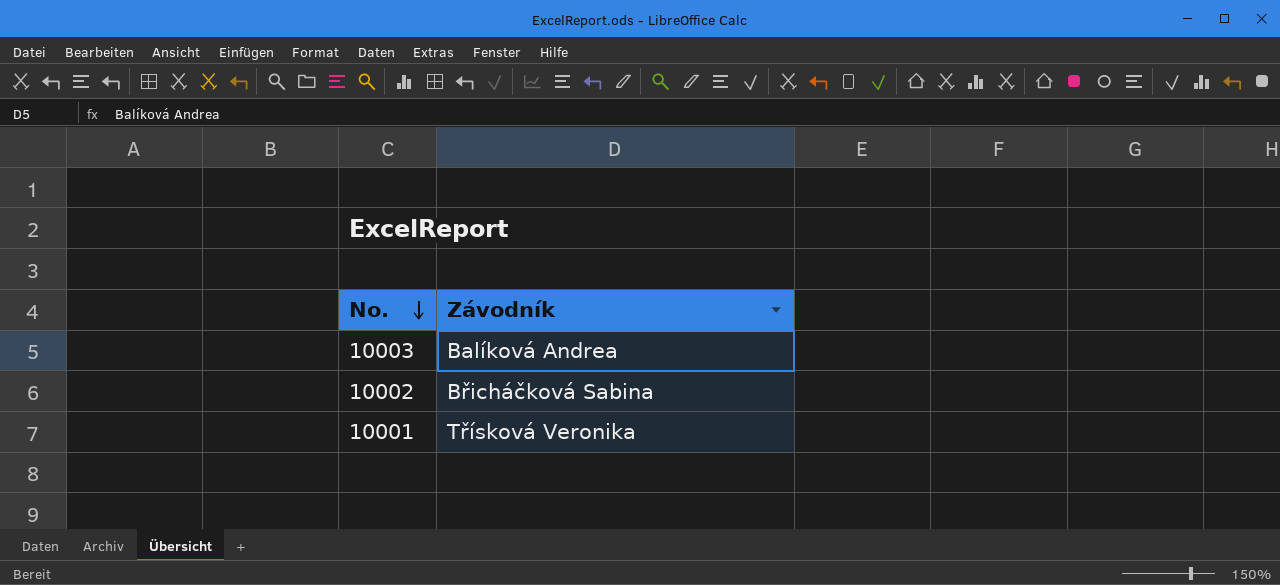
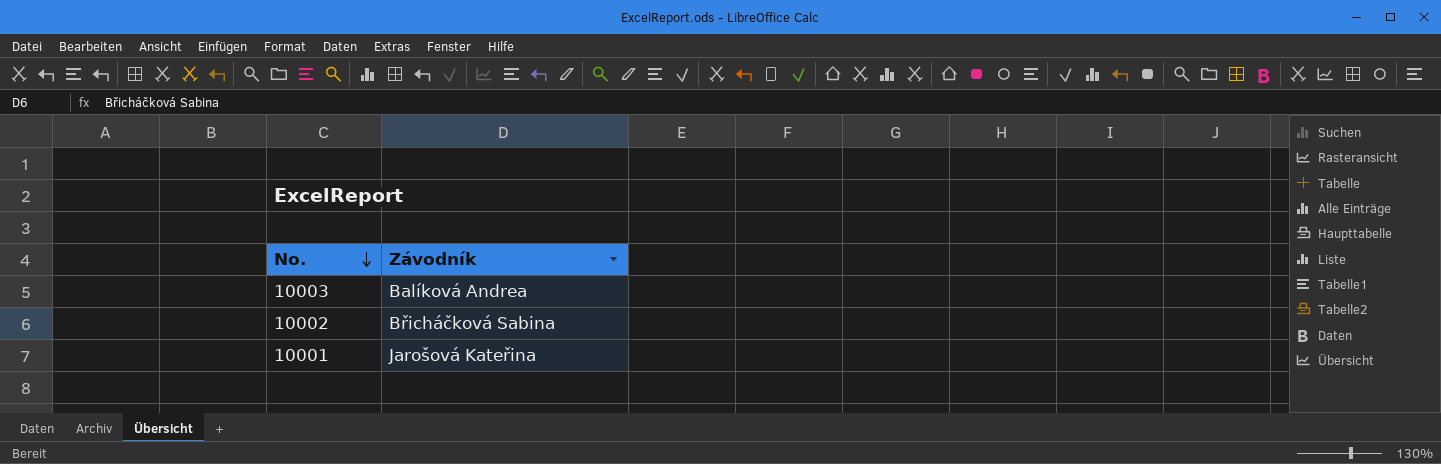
10001 | Závodník: Třísková Veronika -> Jarošová Kateřina

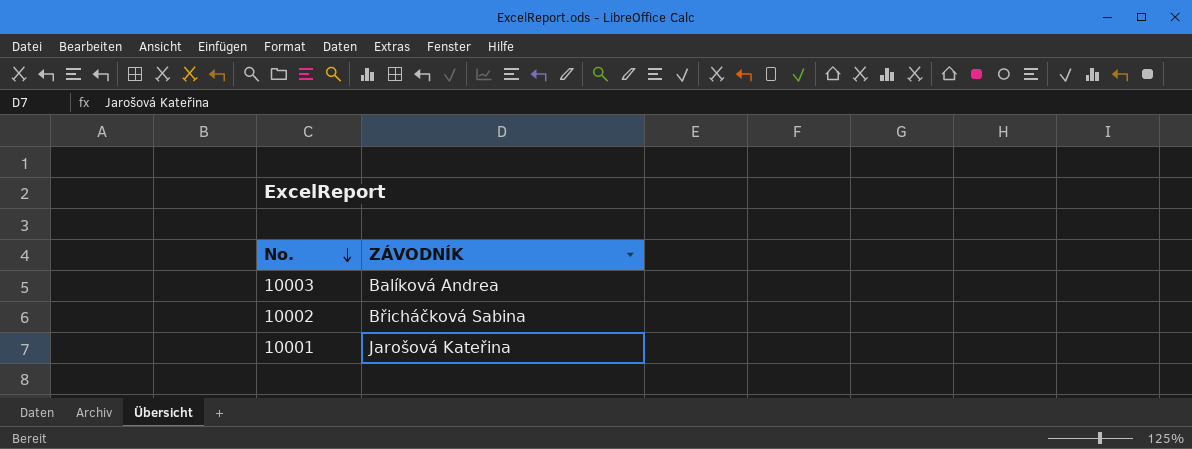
column name: Závodník -> ZÁVODNÍK

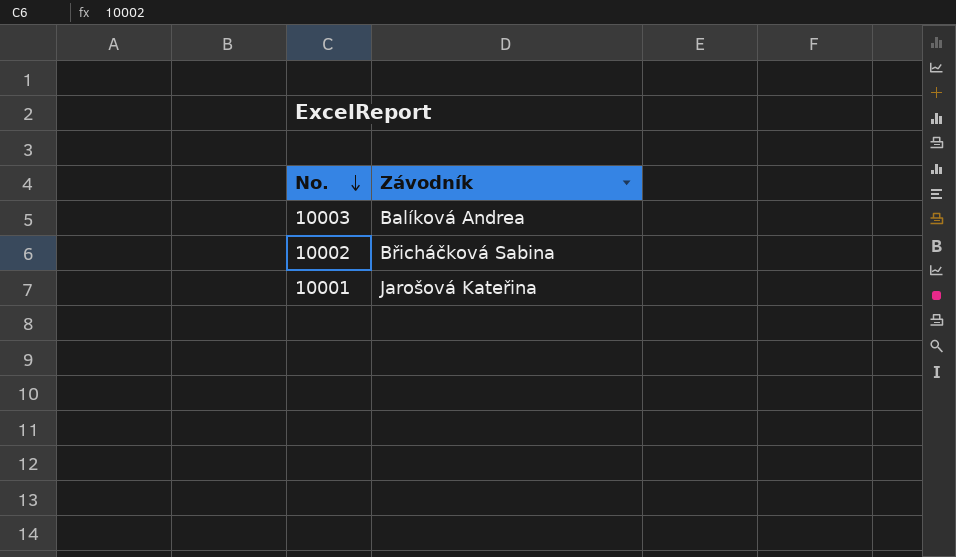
column name: ZÁVODNÍK -> Závodník

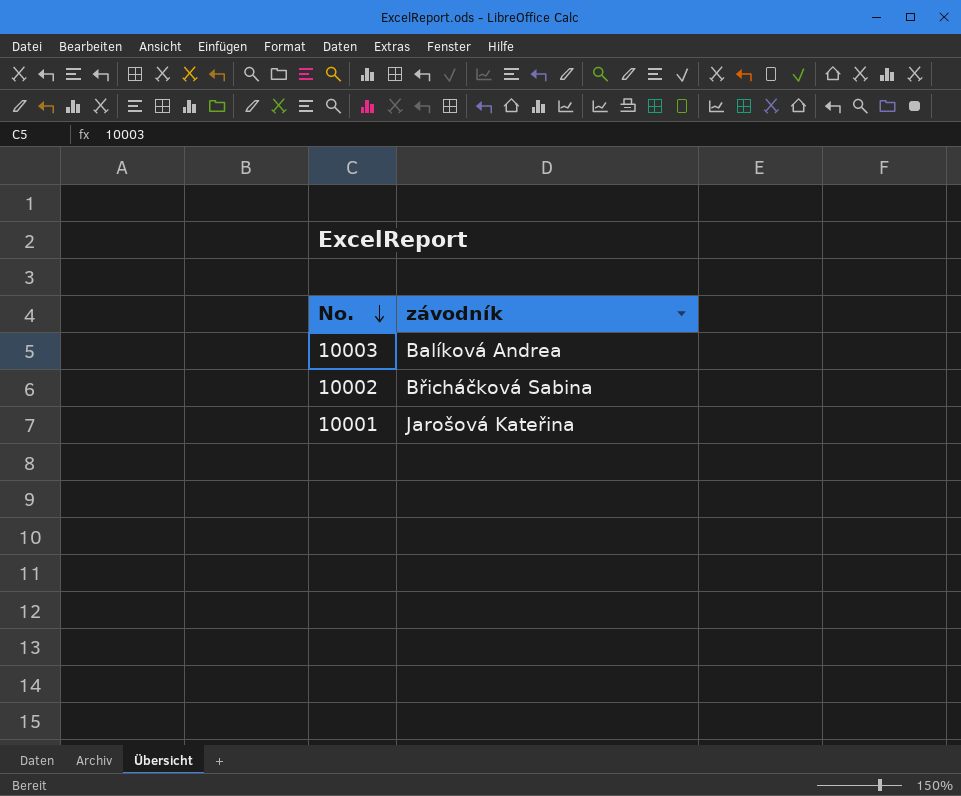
column name: Závodník -> závodník

